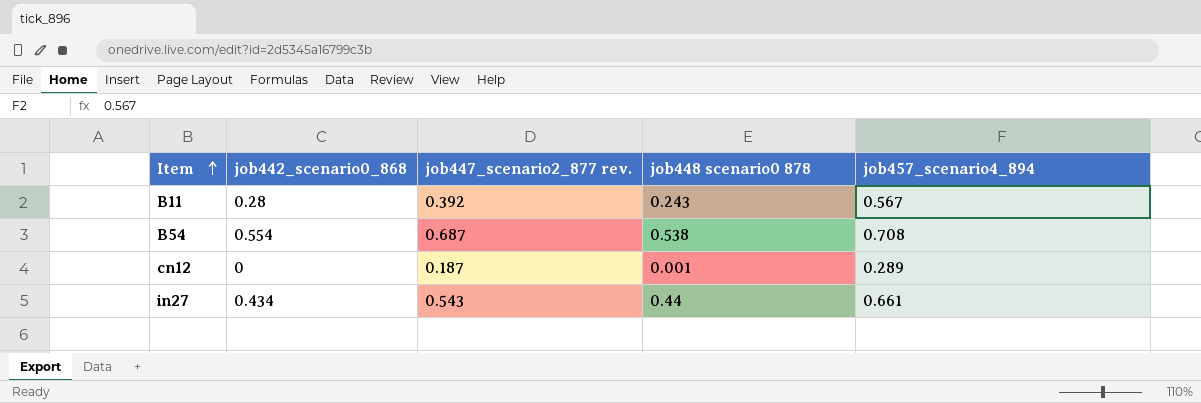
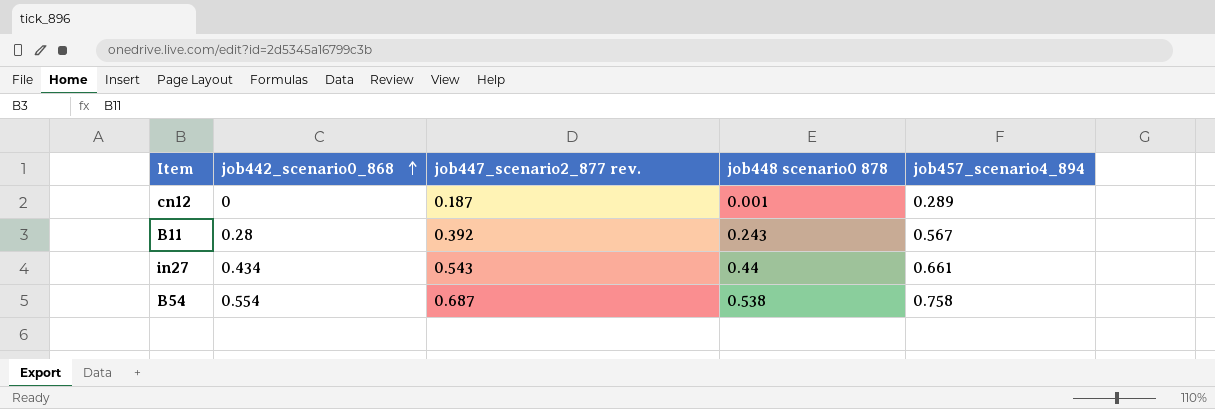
row order: Item ascending -> job442_scenario0_868 ascending
B54 | job457_scenario4_894: 0.708 -> 0.758

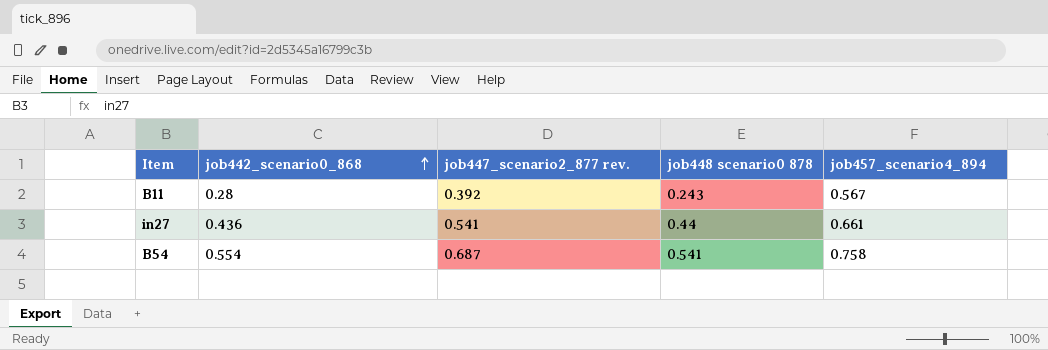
row cn12: 0 | 0.187 | 0.001 | 0.289 -> none
in27 | job442_scenario0_868: 0.434 -> 0.436
in27 | job447_scenario2_877 rev.: 0.543 -> 0.541
B54 | job448 scenario0 878: 0.538 -> 0.541

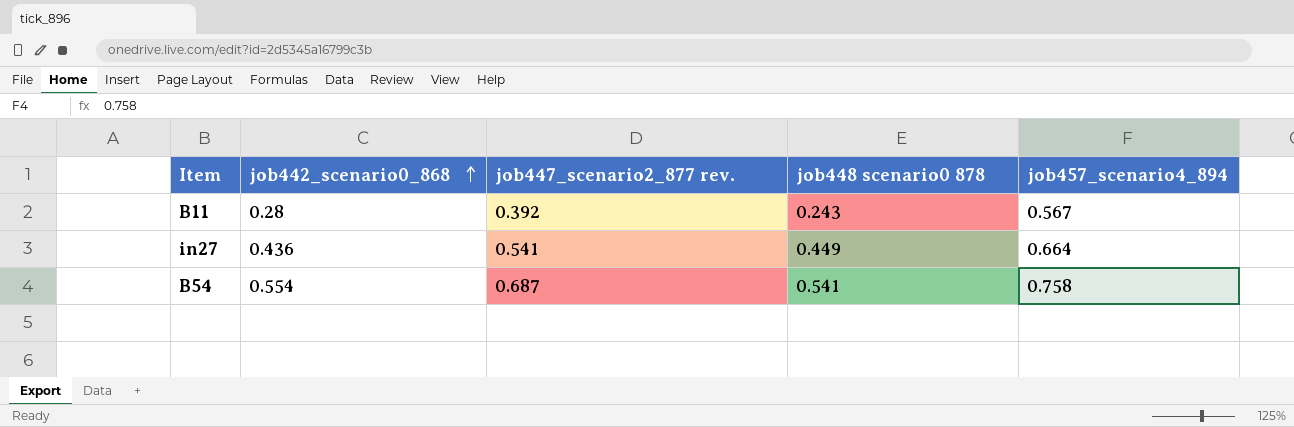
in27 | job448 scenario0 878: 0.44 -> 0.449
in27 | job457_scenario4_894: 0.661 -> 0.664

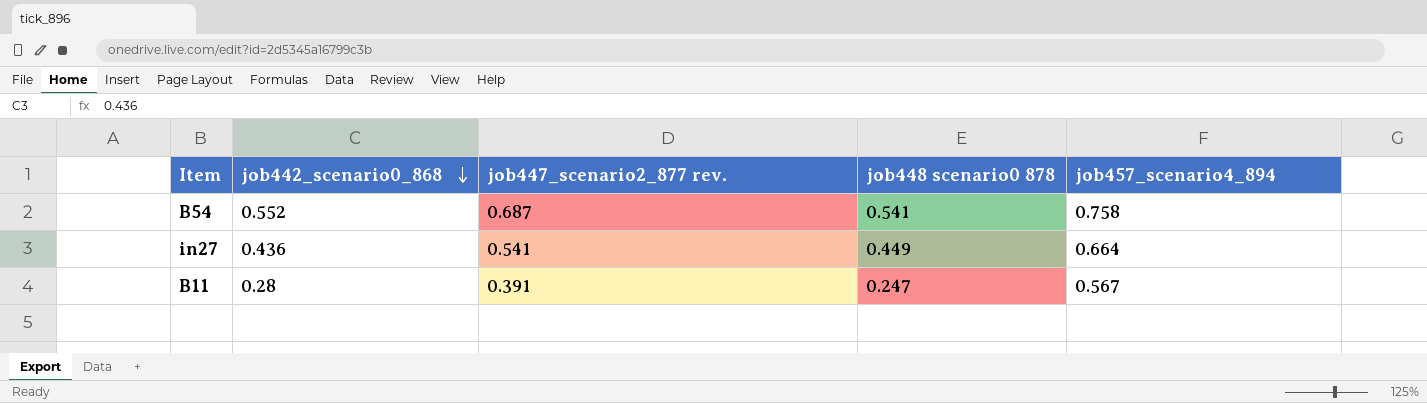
row order: job442_scenario0_868 ascending -> job442_scenario0_868 descending
B54 | job442_scenario0_868: 0.554 -> 0.552
B11 | job447_scenario2_877 rev.: 0.392 -> 0.391
B11 | job448 scenario0 878: 0.243 -> 0.247

